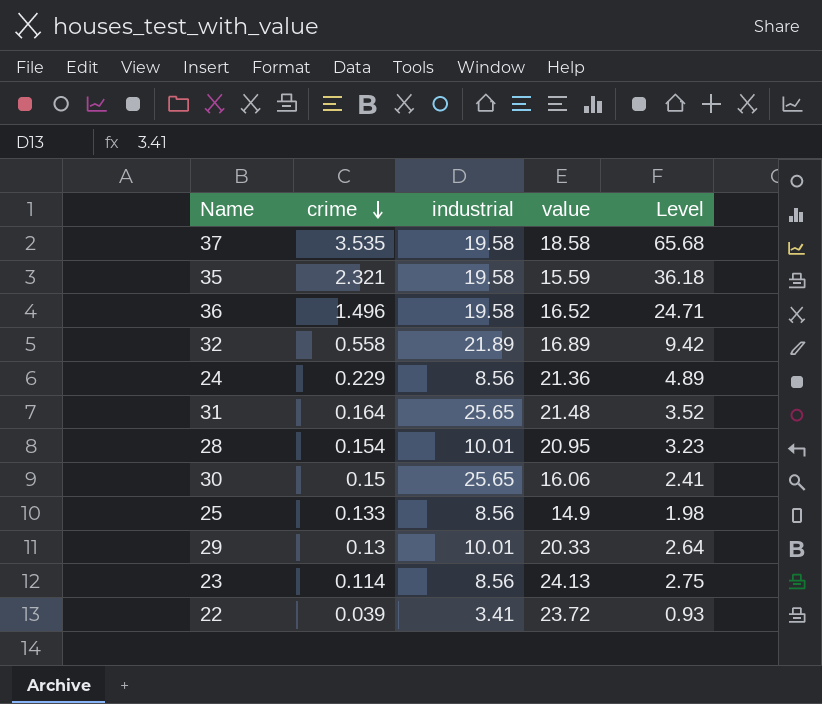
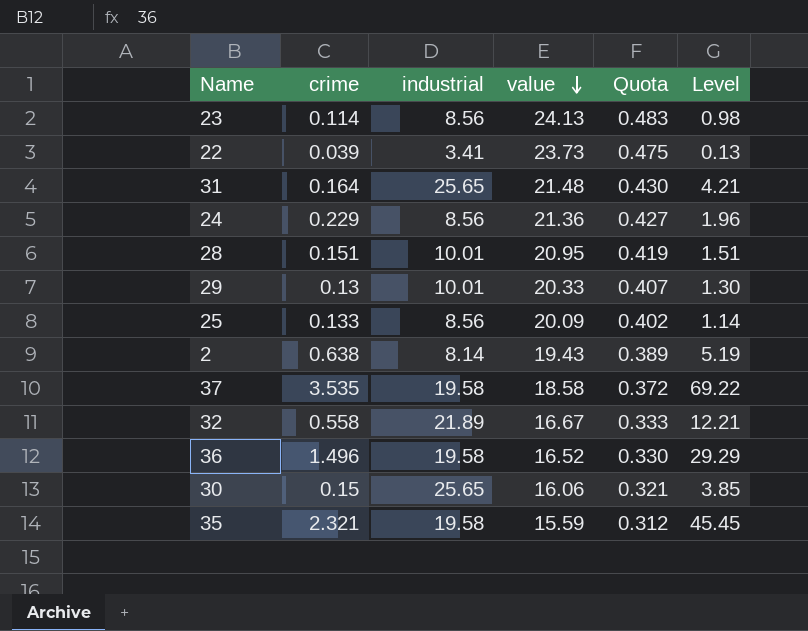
row order: crime descending -> value descending
column Quota | formula: none -> [value] * 0.02
column Level | formula: [crime] * [value] -> [crime] * [industrial]
22 | value: 23.72 -> 23.73
28 | crime: 0.154 -> 0.151
25 | value: 14.9 -> 20.09
row 2: none -> 0.638 | 8.14 | 19.43 | 0.389 | 5.19
32 | value: 16.89 -> 16.67

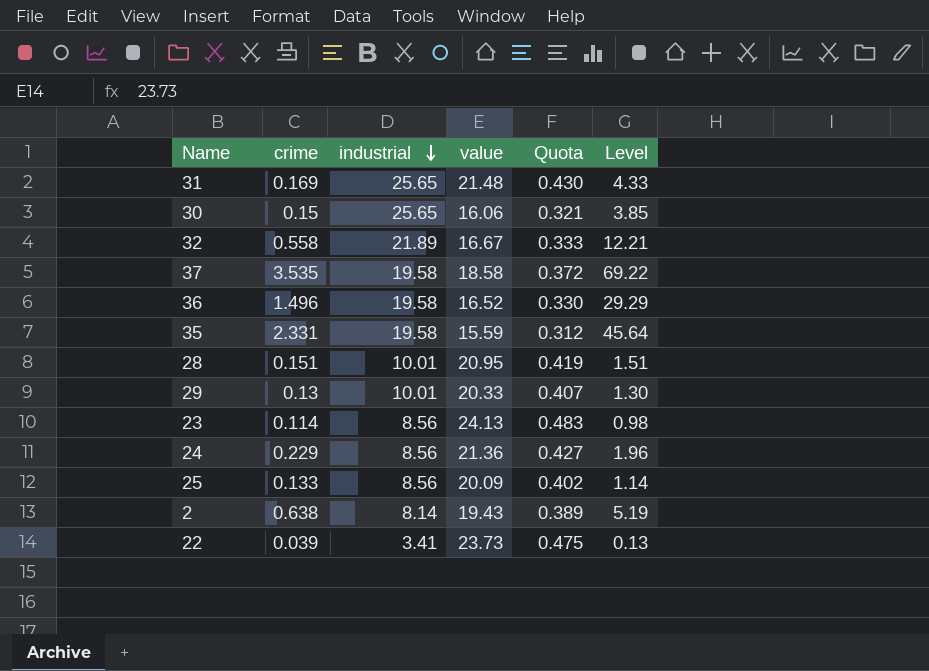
row order: value descending -> industrial descending
31 | crime: 0.164 -> 0.169
31 | Level: 4.21 -> 4.33
35 | crime: 2.321 -> 2.331
35 | Level: 45.45 -> 45.64

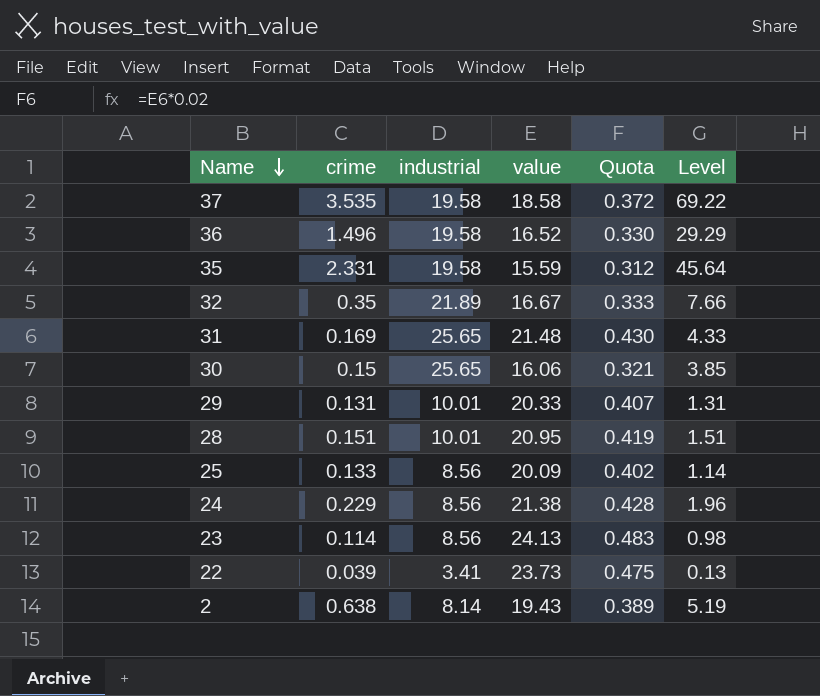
row order: industrial descending -> Name descending
32 | crime: 0.558 -> 0.35
32 | Level: 12.21 -> 7.66
29 | crime: 0.13 -> 0.131
29 | Level: 1.30 -> 1.31
24 | value: 21.36 -> 21.38
24 | Quota: 0.427 -> 0.428

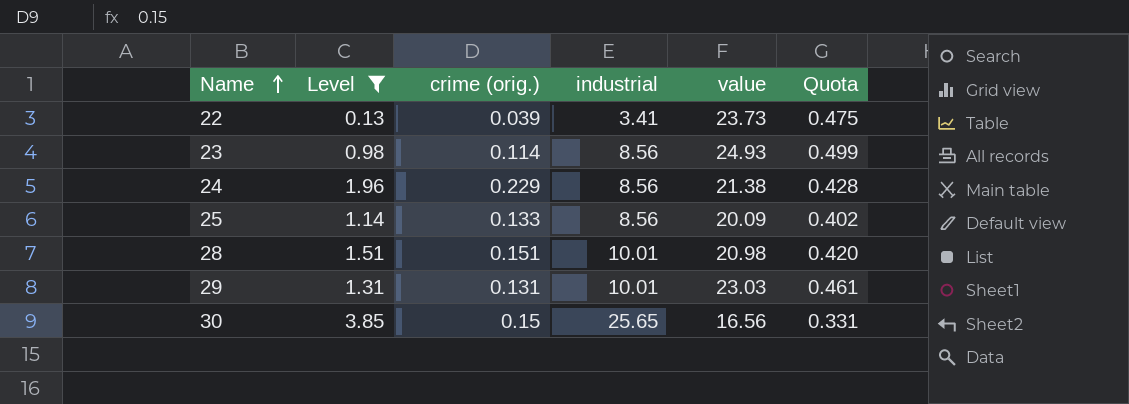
filter: none -> Level <= 3.85
row order: Name descending -> Name ascending
column Level | position: 6 -> 2
column name: crime -> crime (orig.)
23 | value: 24.13 -> 24.93
23 | Quota: 0.483 -> 0.499
28 | value: 20.95 -> 20.98
28 | Quota: 0.419 -> 0.420
29 | value: 20.33 -> 23.03
29 | Quota: 0.407 -> 0.461
30 | value: 16.06 -> 16.56
30 | Quota: 0.321 -> 0.331

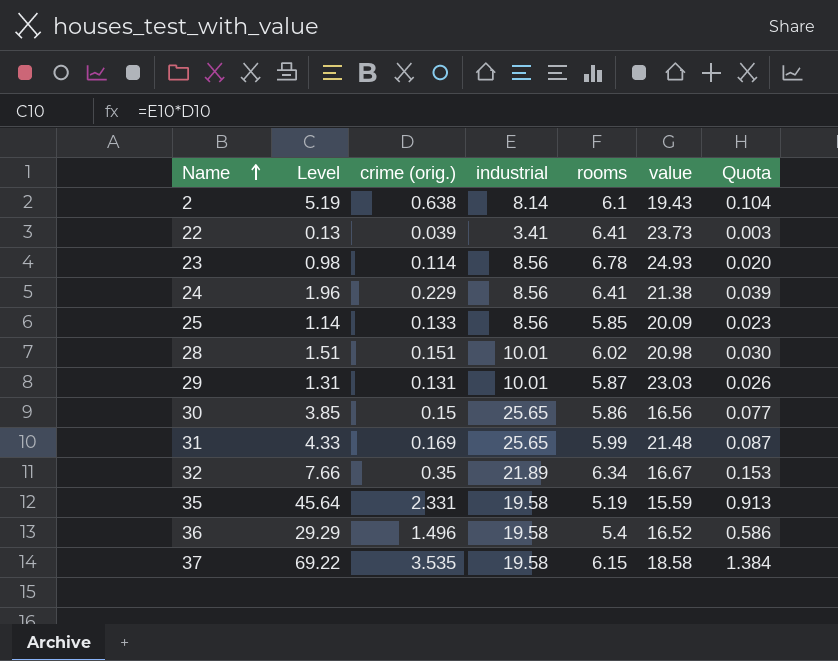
filter: Level <= 3.85 -> none
column rooms | position: none -> 5
column Quota | formula: [value] * 0.02 -> [Level] * 0.02

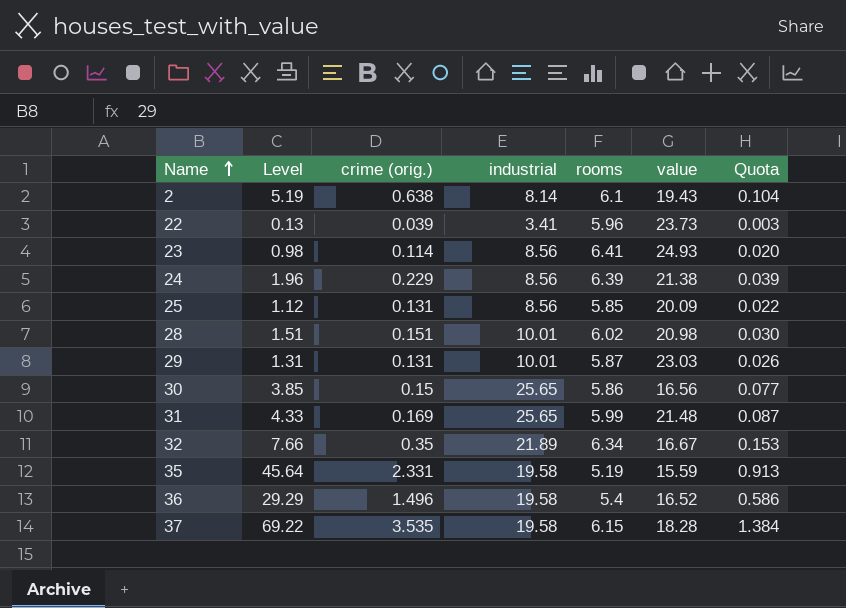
22 | rooms: 6.41 -> 5.96
23 | rooms: 6.78 -> 6.41
24 | rooms: 6.41 -> 6.39
25 | Level: 1.14 -> 1.12
25 | crime (orig.): 0.133 -> 0.131
25 | Quota: 0.023 -> 0.022
37 | value: 18.58 -> 18.28

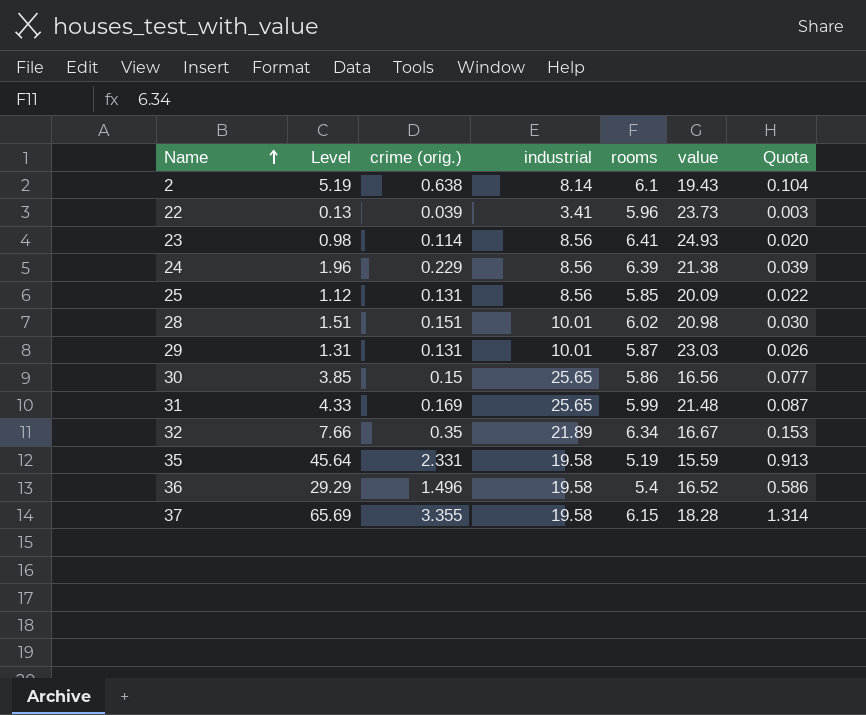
37 | Level: 69.22 -> 65.69
37 | crime (orig.): 3.535 -> 3.355
37 | Quota: 1.384 -> 1.314

